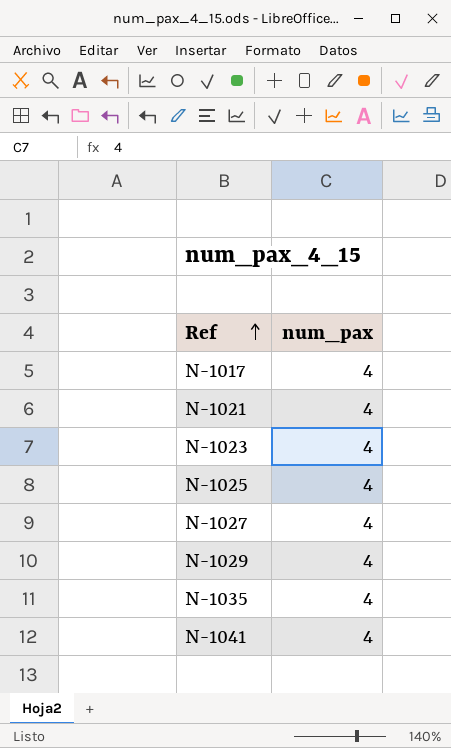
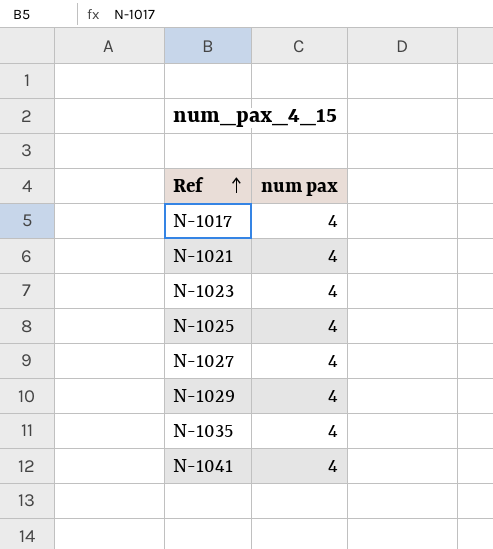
column name: num_pax -> num pax

